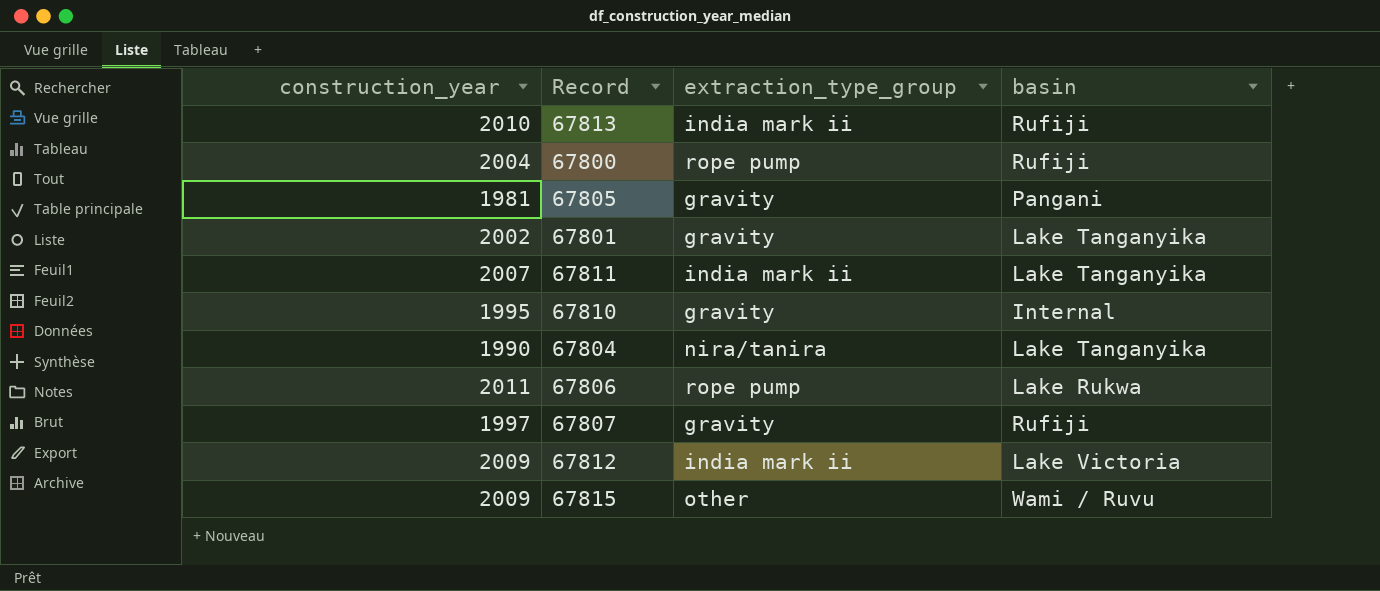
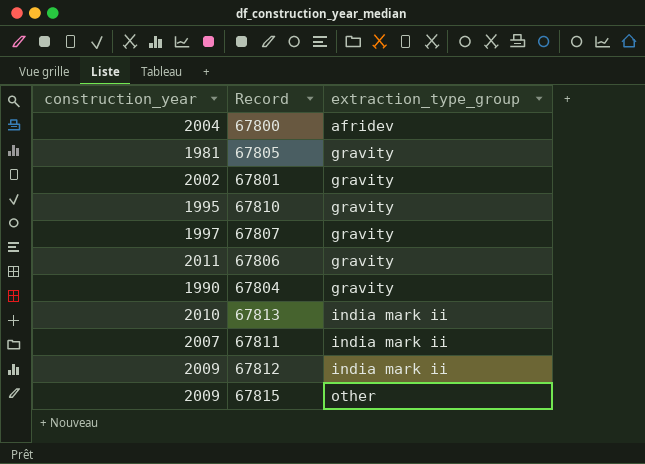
row order: none -> extraction_type_group ascending
column basin | position: 4 -> none
67800 | extraction_type_group: rope pump -> afridev
67806 | extraction_type_group: rope pump -> gravity
67804 | extraction_type_group: nira/tanira -> gravity

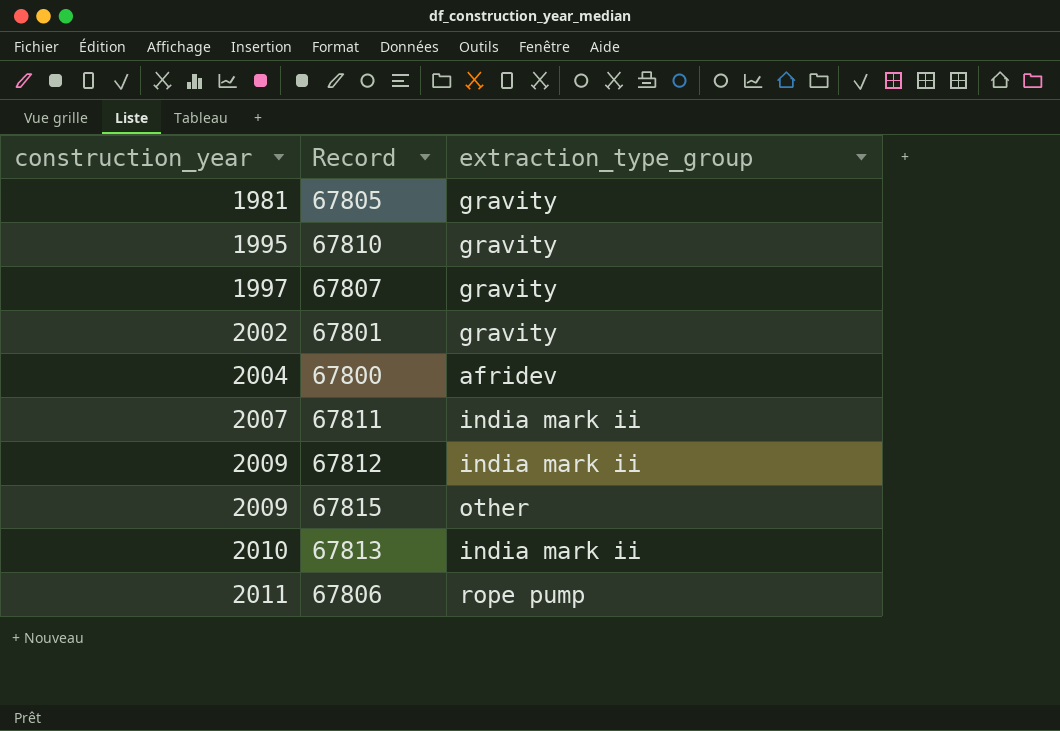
row order: extraction_type_group ascending -> construction_year ascending
row 67804: 1990 | gravity -> none
67806 | extraction_type_group: gravity -> rope pump

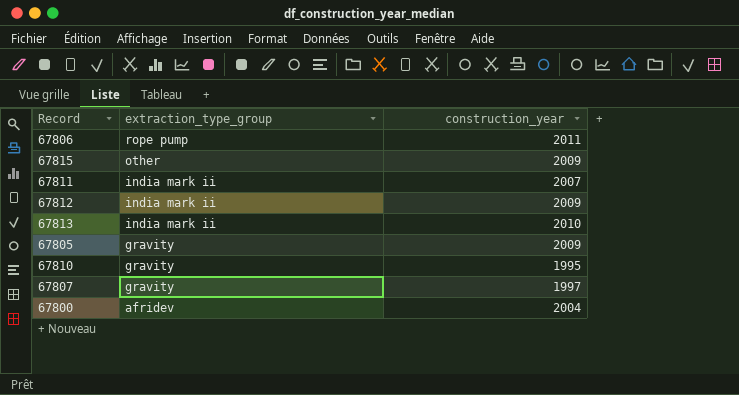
row order: construction_year ascending -> extraction_type_group descending
column construction_year | position: 1 -> 3
row 67801: 2002 | gravity -> none
67805 | construction_year: 1981 -> 2009

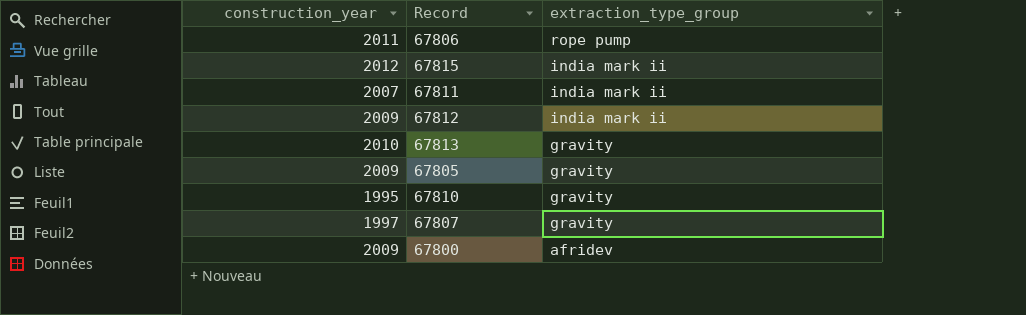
column construction_year | position: 3 -> 1
67815 | construction_year: 2009 -> 2012
67815 | extraction_type_group: other -> india mark ii
67813 | extraction_type_group: india mark ii -> gravity
67800 | construction_year: 2004 -> 2009

